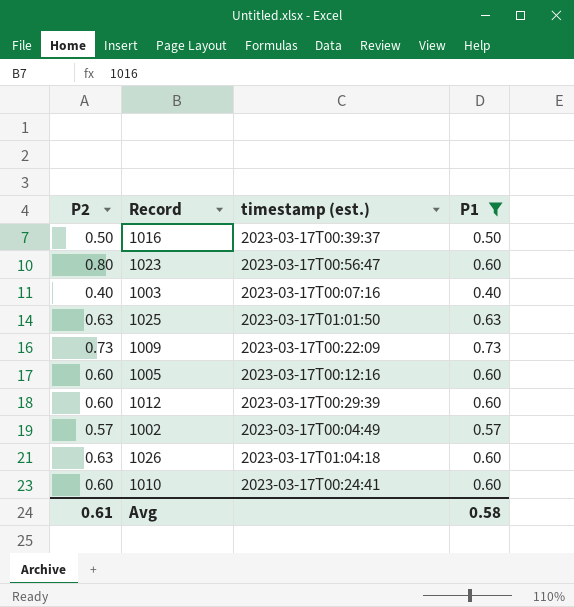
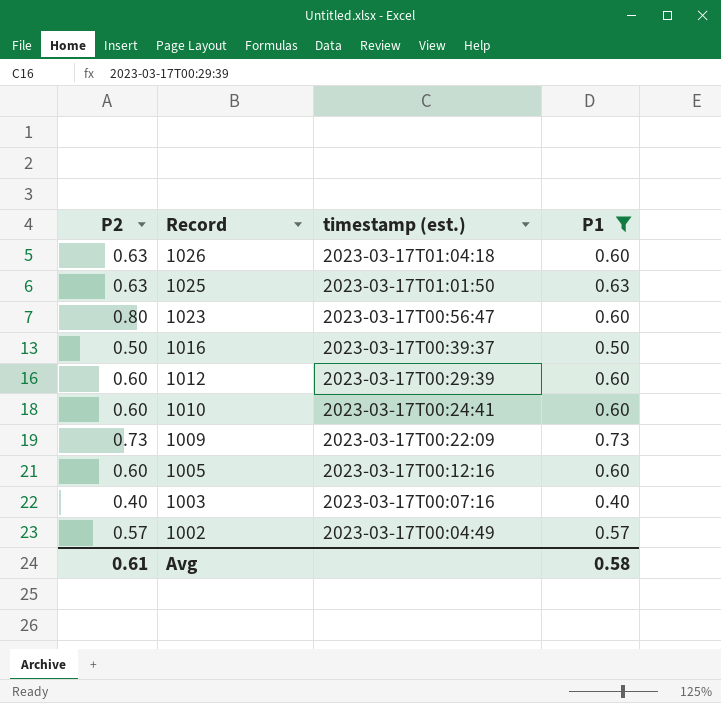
row order: none -> Record descending

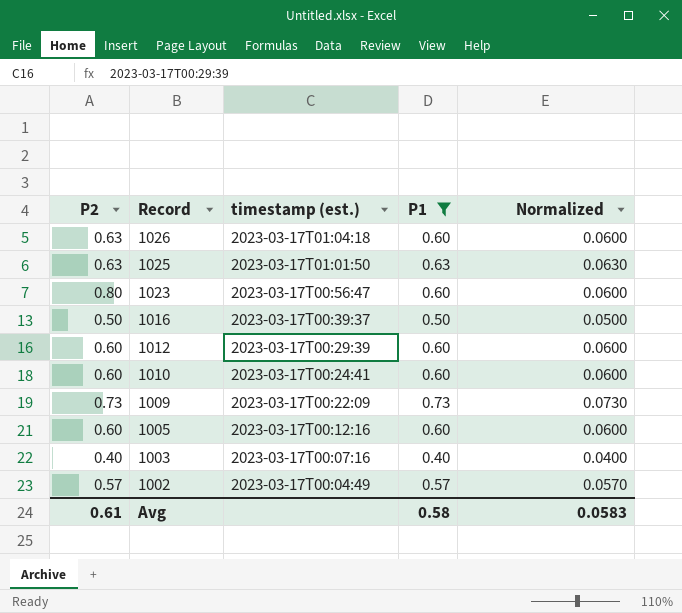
column Normalized | formula: none -> [P1] * 0.1

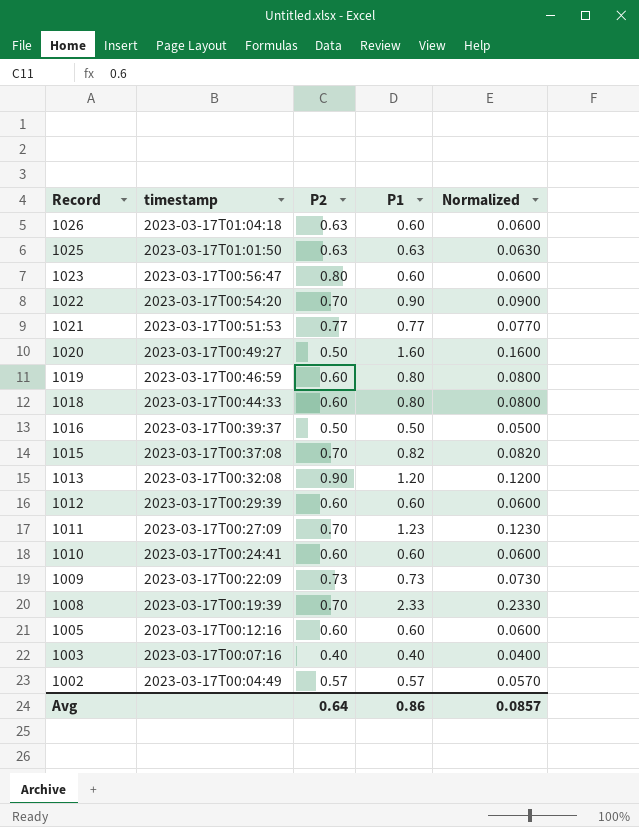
filter: P1 <= 0.73 -> none
column name: timestamp (est.) -> timestamp
column P2 | position: 1 -> 3
Avg | P2: 0.61 -> 0.64
Avg | P1: 0.58 -> 0.86
Avg | Normalized: 0.0583 -> 0.0857

